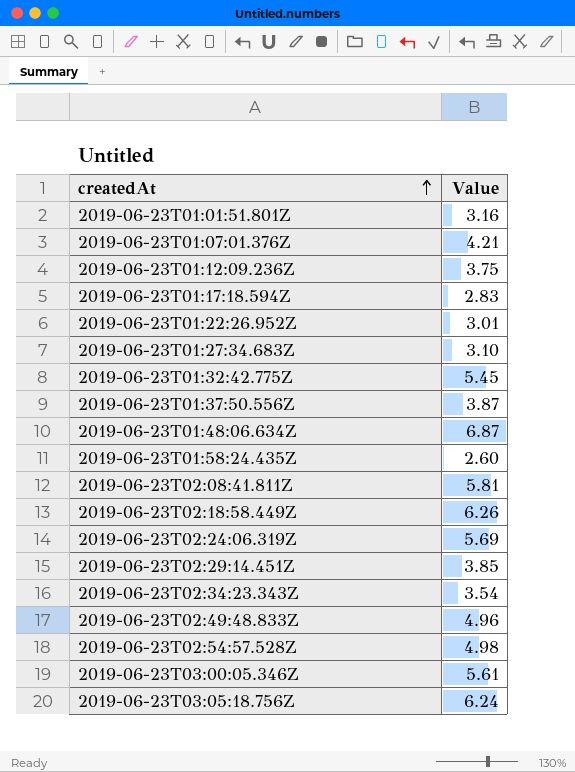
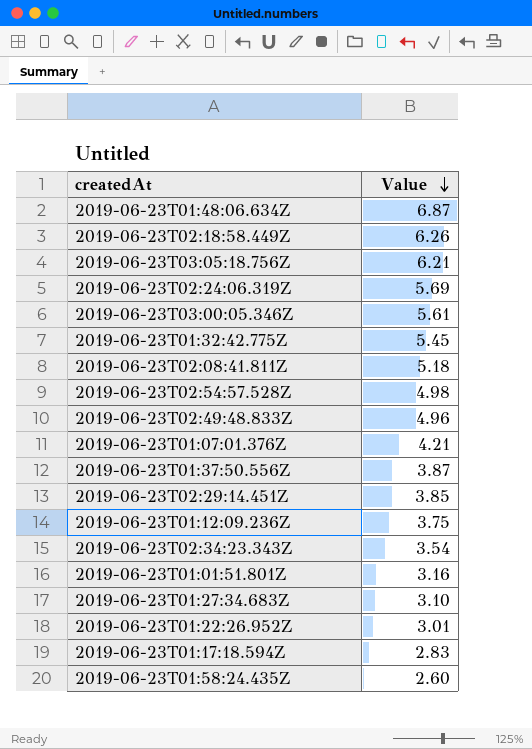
row order: createdAt ascending -> Value descending
2019-06-23T03:05:18.756Z | Value: 6.24 -> 6.21
2019-06-23T02:08:41.811Z | Value: 5.81 -> 5.18

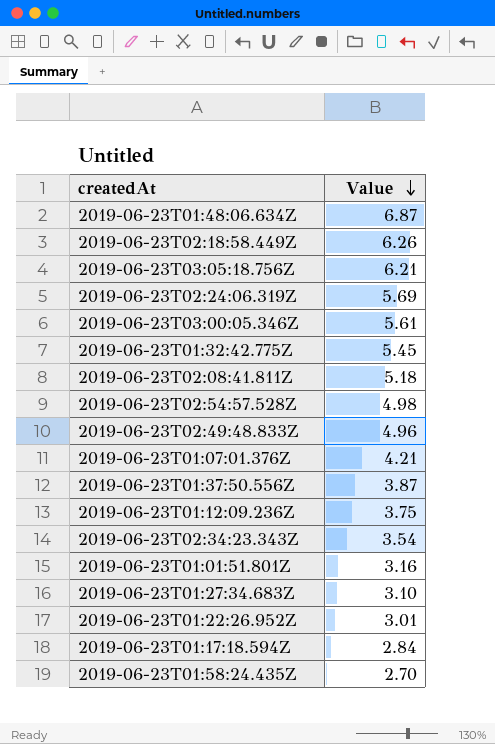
row 2019-06-23T02:29:14.451Z: 3.85 -> none
2019-06-23T01:17:18.594Z | Value: 2.83 -> 2.84
2019-06-23T01:58:24.435Z | Value: 2.60 -> 2.70

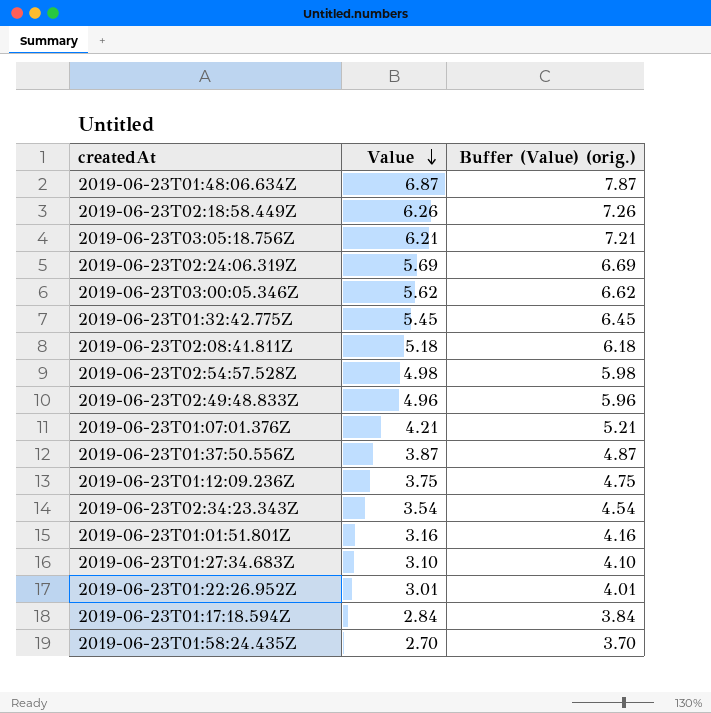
column Buffer (Value) (orig.) | formula: none -> [Value] + 1
2019-06-23T03:00:05.346Z | Value: 5.61 -> 5.62

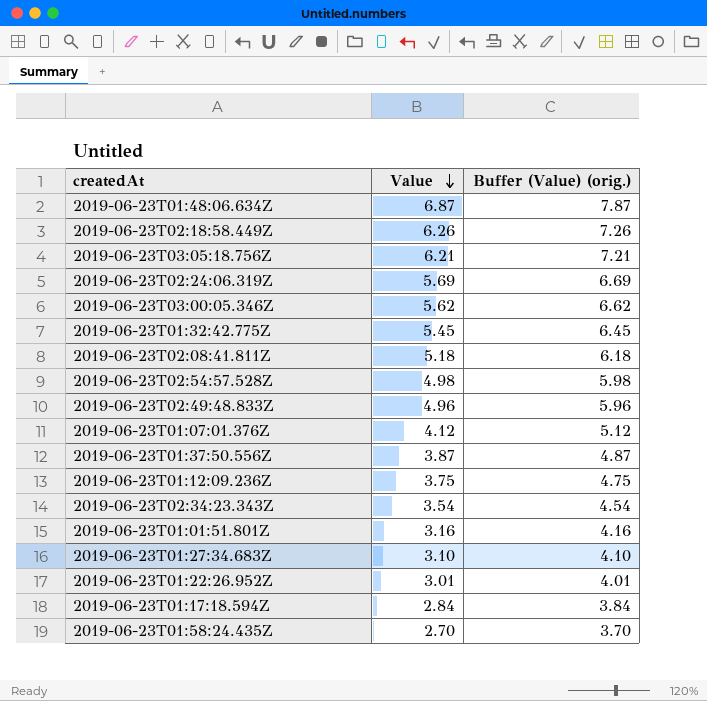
2019-06-23T01:07:01.376Z | Value: 4.21 -> 4.12
2019-06-23T01:07:01.376Z | Buffer (Value) (orig.): 5.21 -> 5.12

